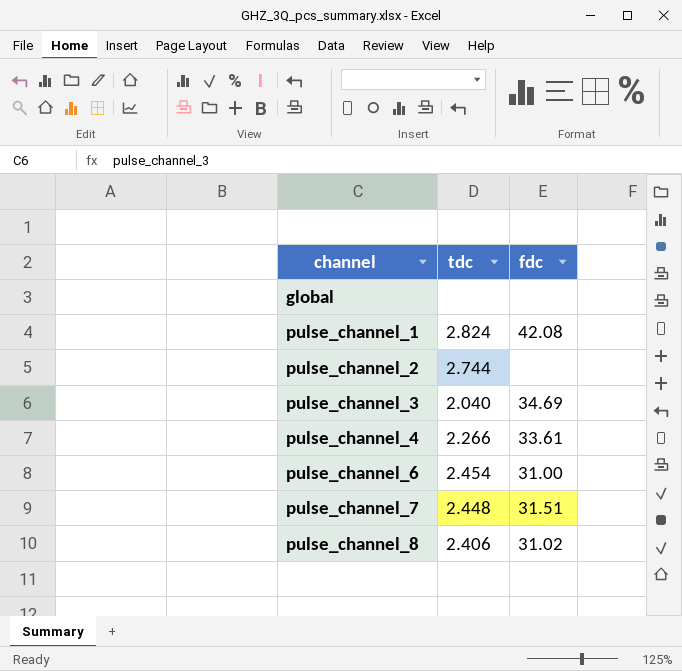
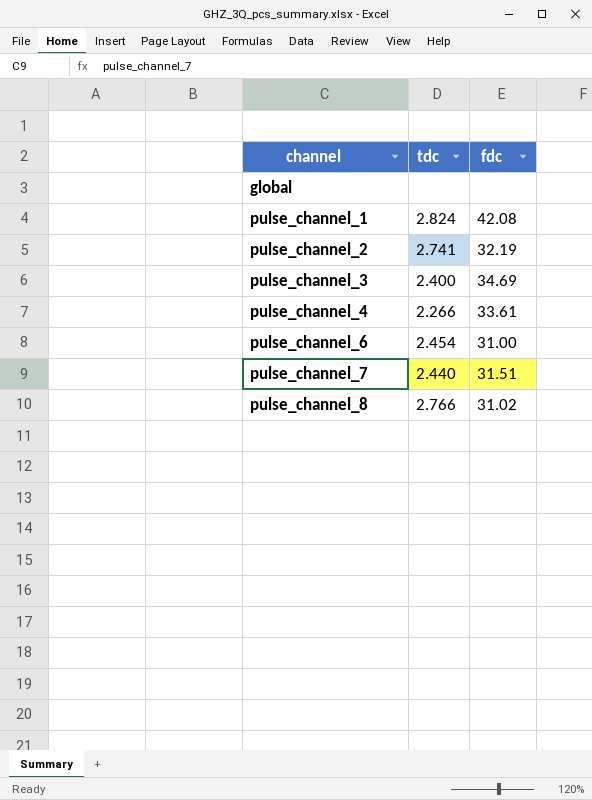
pulse_channel_2 | tdc: 2.744 -> 2.741
pulse_channel_2 | fdc: none -> 32.19
pulse_channel_3 | tdc: 2.040 -> 2.400
pulse_channel_7 | tdc: 2.448 -> 2.440
pulse_channel_8 | tdc: 2.406 -> 2.766

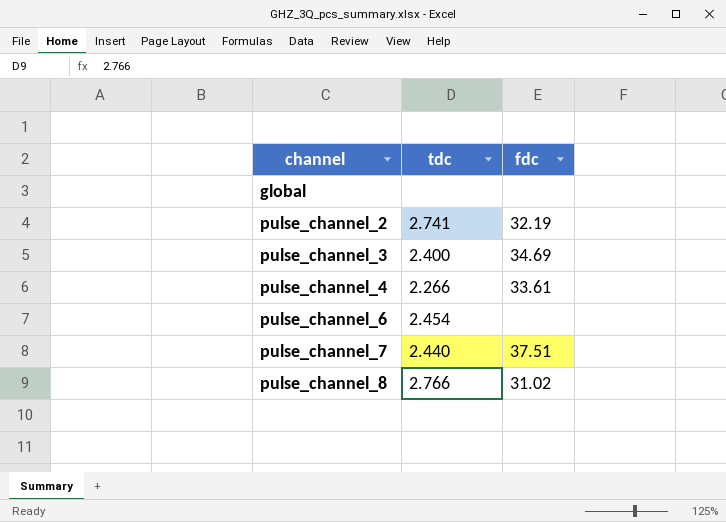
row pulse_channel_1: 2.824 | 42.08 -> none
pulse_channel_6 | fdc: 31.00 -> none
pulse_channel_7 | fdc: 31.51 -> 37.51

